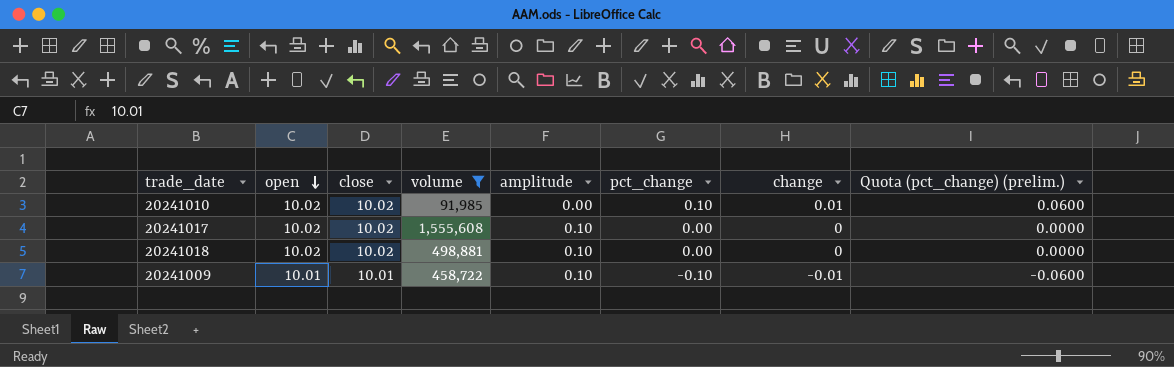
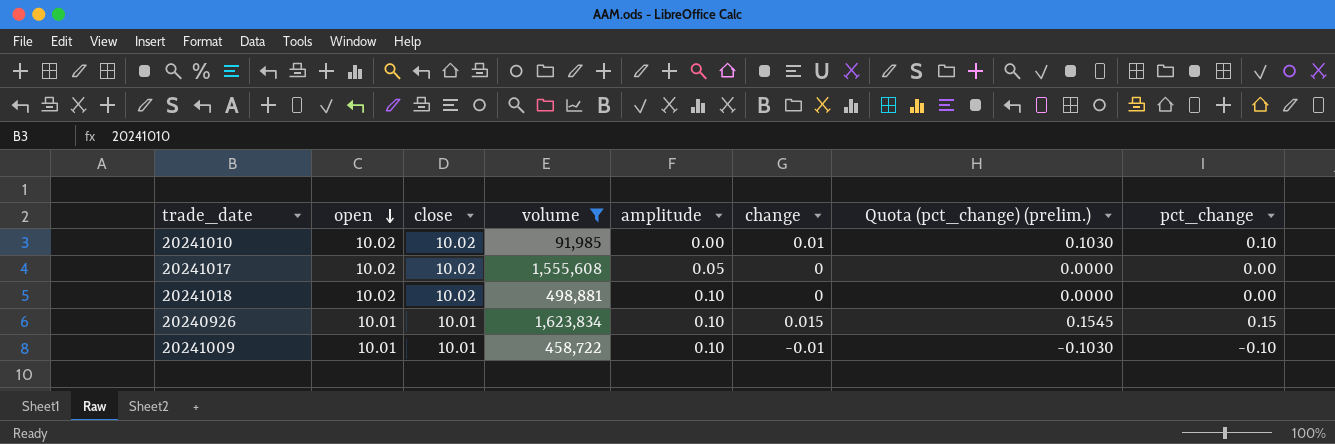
column Quota (pct_change) (prelim.) | formula: [pct_change] * 0.6 -> [pct_change] * 1.03
column pct_change | position: 6 -> 8
20241017 | amplitude: 0.10 -> 0.05
row 20240926: none -> 10.01 | 10.01 | 1,623,834 | 0.10 | 0.015 | 0.1545 | 0.15

